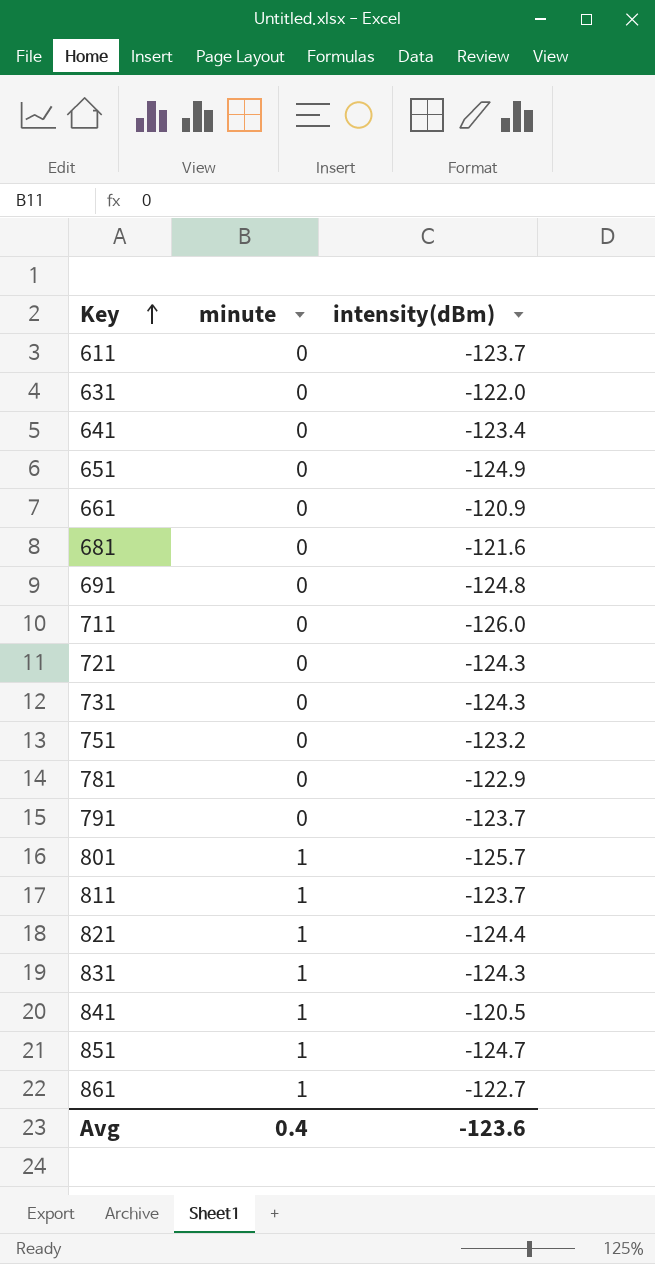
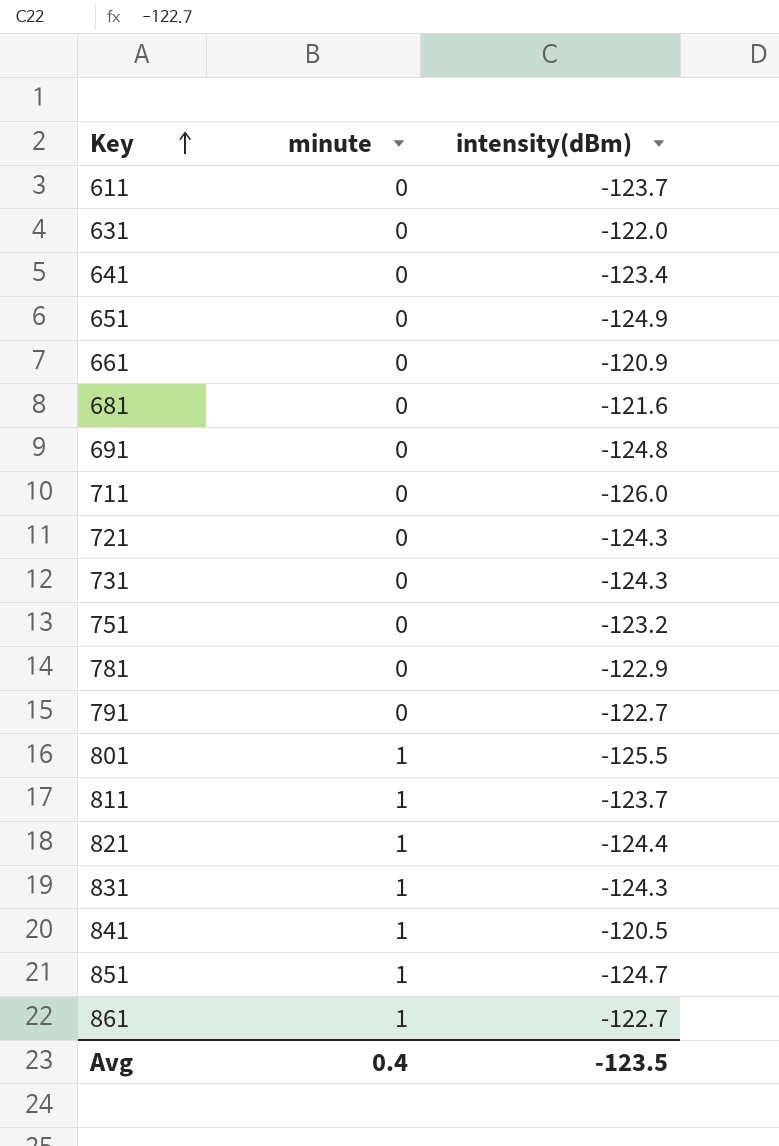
791 | intensity(dBm): -123.7 -> -122.7
801 | intensity(dBm): -125.7 -> -125.5
Avg | intensity(dBm): -123.6 -> -123.5

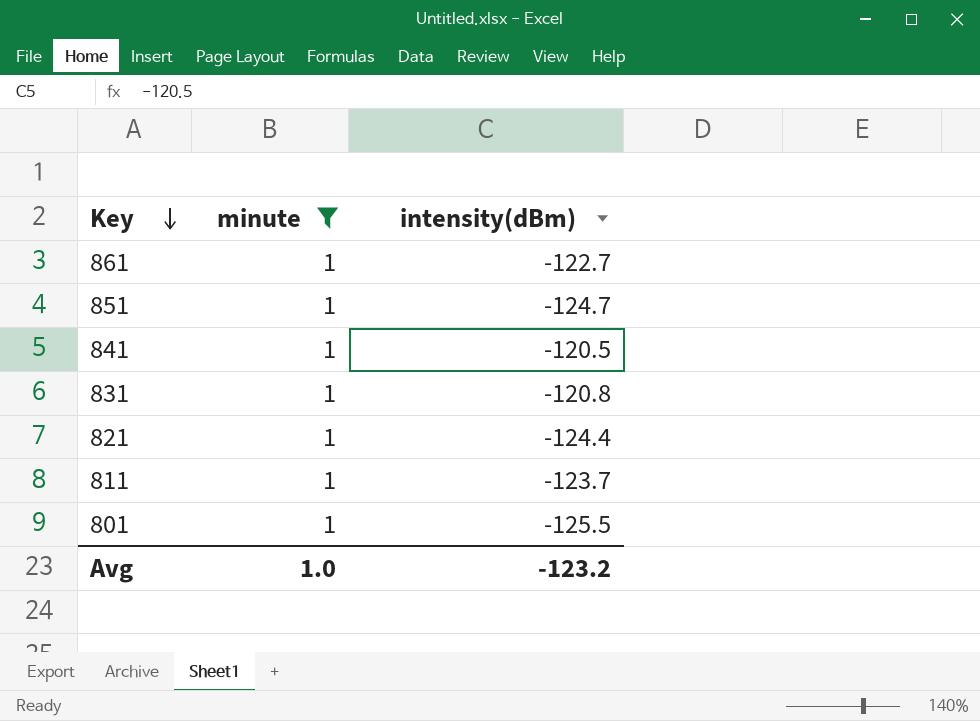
filter: none -> minute = 1
row order: Key ascending -> Key descending
831 | intensity(dBm): -124.3 -> -120.8
Avg | minute: 0.4 -> 1.0
Avg | intensity(dBm): -123.5 -> -123.2

